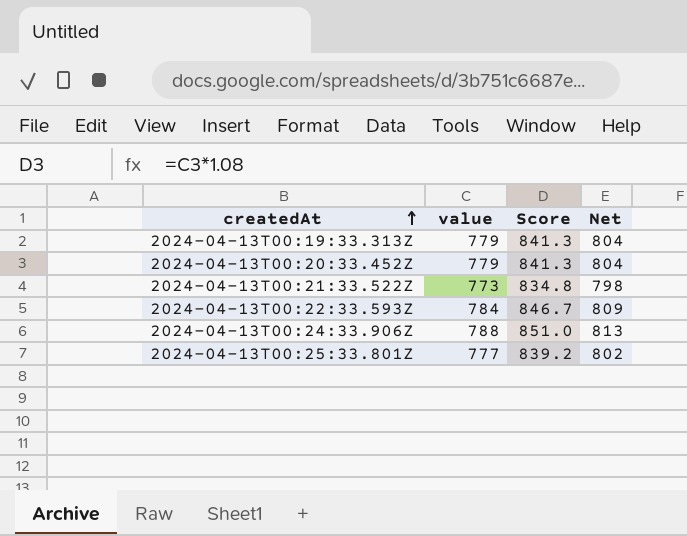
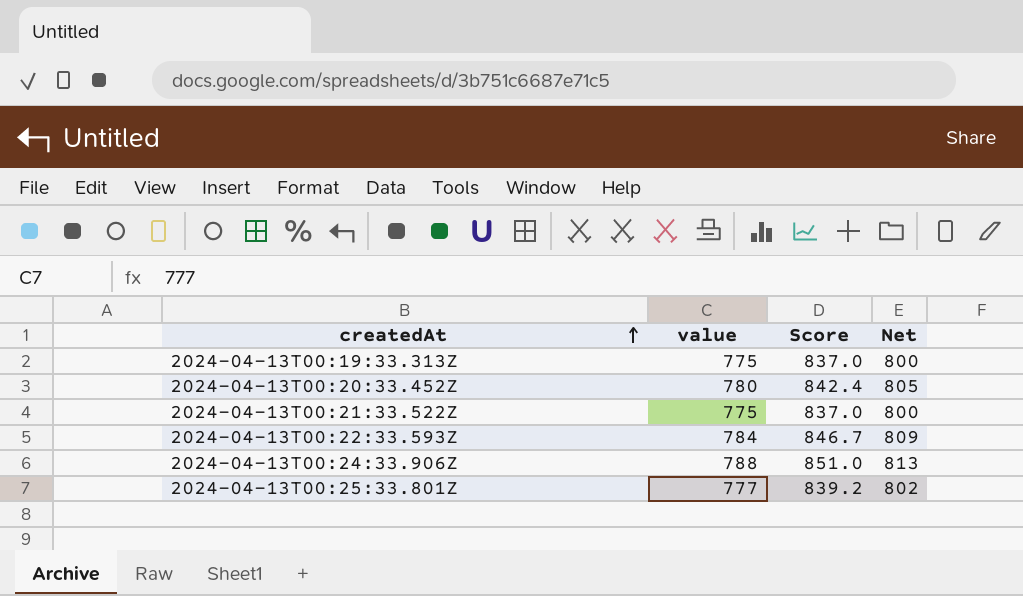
2024-04-13T00:19:33.313Z | value: 779 -> 775
2024-04-13T00:19:33.313Z | Score: 841.3 -> 837.0
2024-04-13T00:19:33.313Z | Net: 804 -> 800
2024-04-13T00:20:33.452Z | value: 779 -> 780
2024-04-13T00:20:33.452Z | Score: 841.3 -> 842.4
2024-04-13T00:20:33.452Z | Net: 804 -> 805
2024-04-13T00:21:33.522Z | value: 773 -> 775
2024-04-13T00:21:33.522Z | Score: 834.8 -> 837.0
2024-04-13T00:21:33.522Z | Net: 798 -> 800

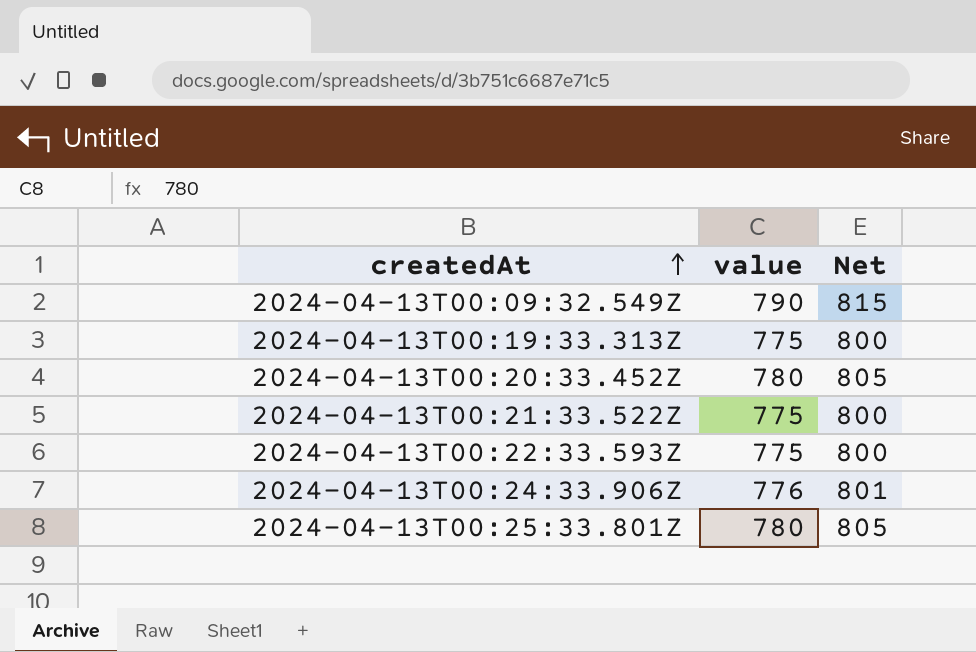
column Score | formula: [value] * 1.08 -> none
row 2024-04-13T00:09:32.549Z: none -> 790 | 815
2024-04-13T00:22:33.593Z | value: 784 -> 775
2024-04-13T00:22:33.593Z | Net: 809 -> 800
2024-04-13T00:24:33.906Z | value: 788 -> 776
2024-04-13T00:24:33.906Z | Net: 813 -> 801
2024-04-13T00:25:33.801Z | value: 777 -> 780
2024-04-13T00:25:33.801Z | Net: 802 -> 805

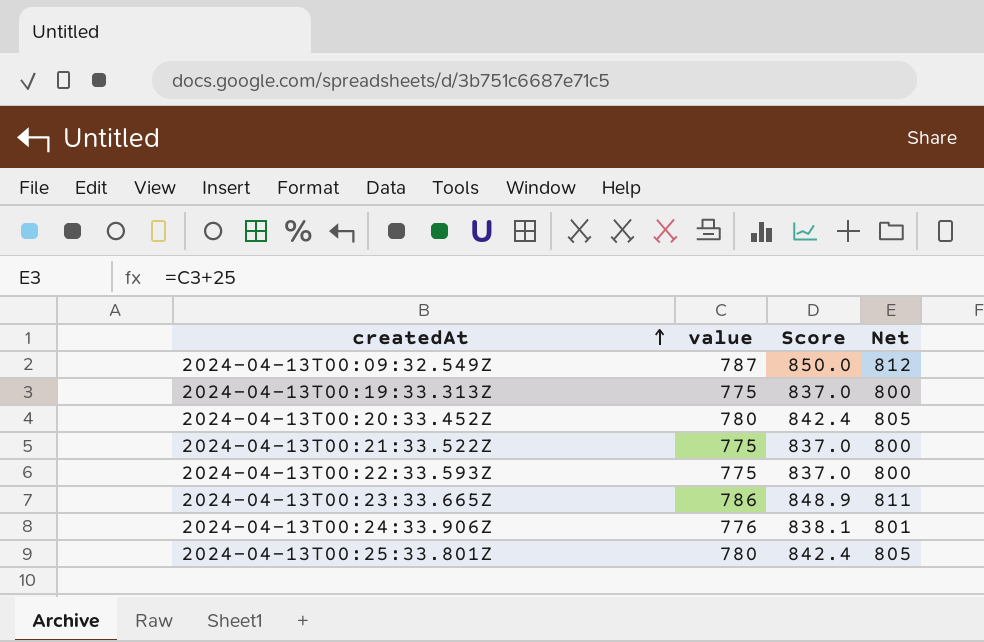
column Score | formula: none -> [value] * 1.08
2024-04-13T00:09:32.549Z | value: 790 -> 787
2024-04-13T00:09:32.549Z | Net: 815 -> 812
row 2024-04-13T00:23:33.665Z: none -> 786 | 848.9 | 811

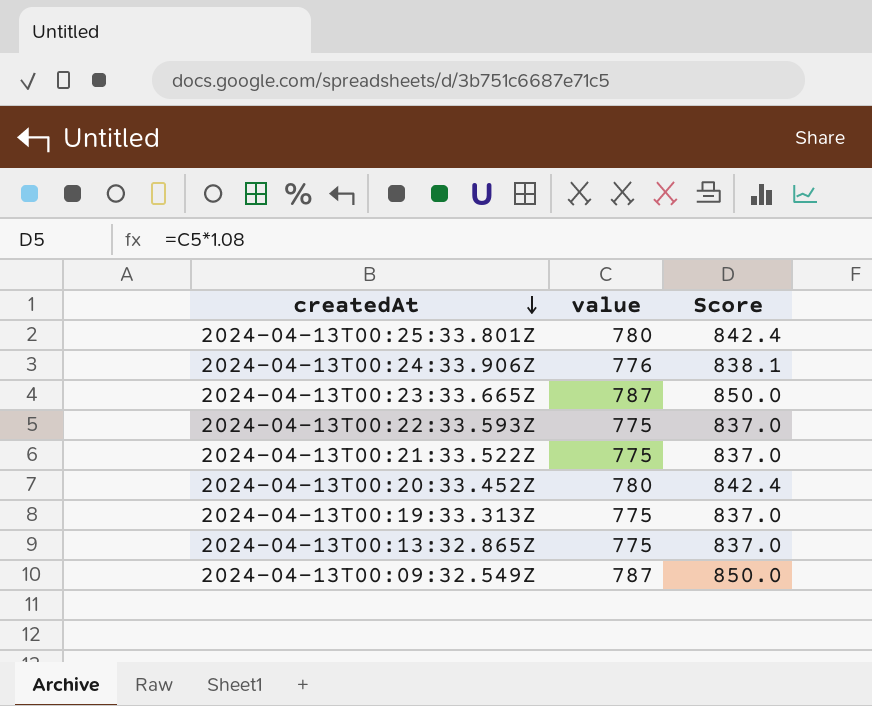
row order: createdAt ascending -> createdAt descending
column Net | formula: [value] + 25 -> none
2024-04-13T00:23:33.665Z | value: 786 -> 787
2024-04-13T00:23:33.665Z | Score: 848.9 -> 850.0
row 2024-04-13T00:13:32.865Z: none -> 775 | 837.0

